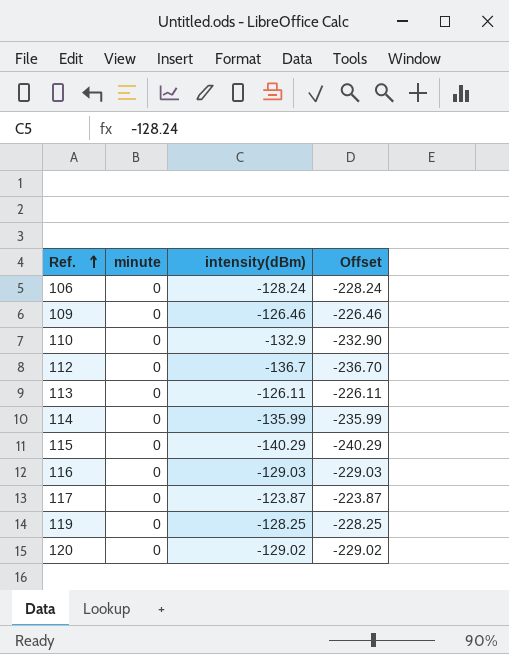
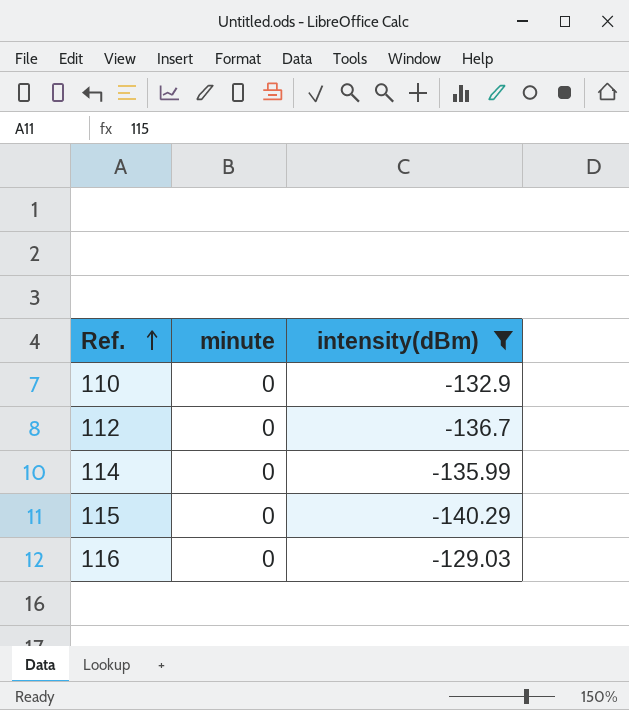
filter: none -> intensity(dBm) <= -129.03
column Offset | formula: [intensity(dBm)] - 100 -> none

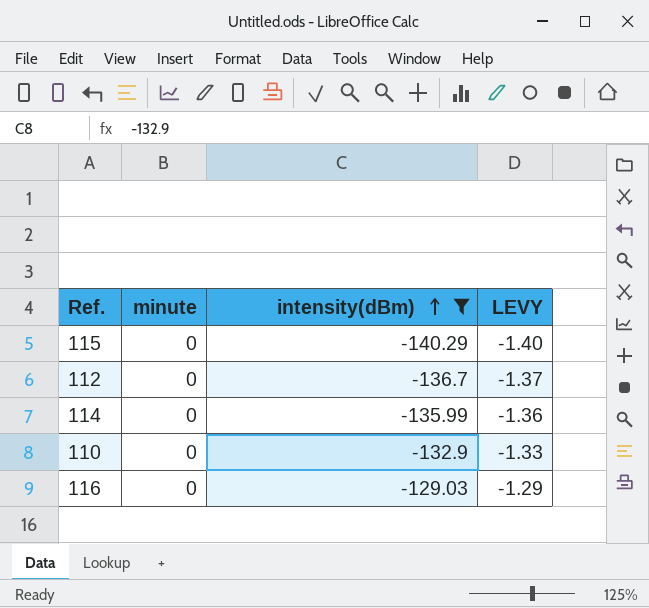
row order: Ref. ascending -> intensity(dBm) ascending
column LEVY | formula: none -> [intensity(dBm)] * 0.01

